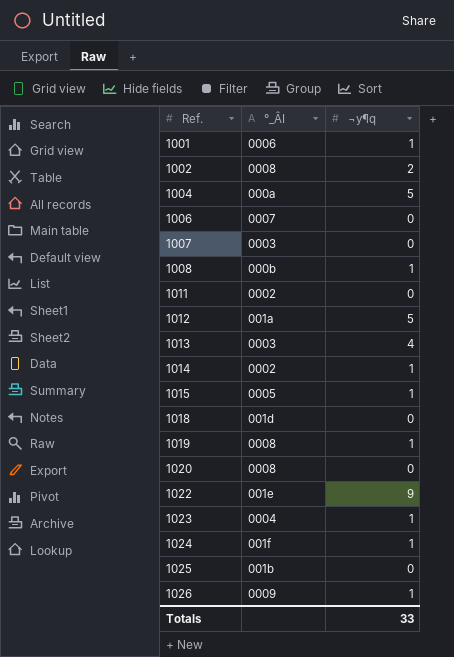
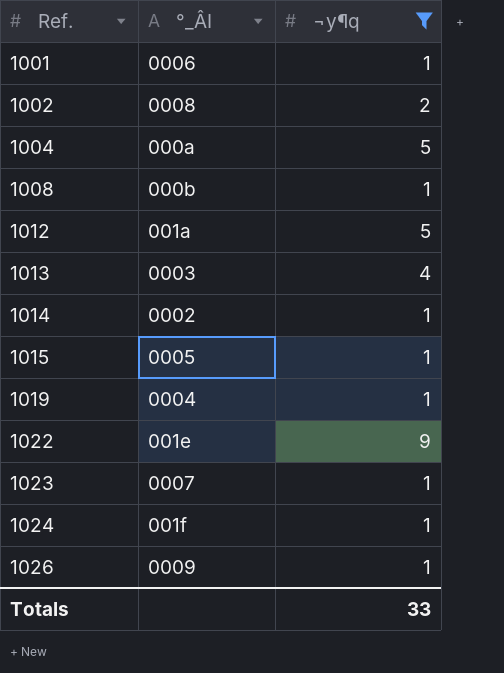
filter: none -> ¬y¶q != 0
1019 | °_ÂI: 0008 -> 0004
1023 | °_ÂI: 0004 -> 0007

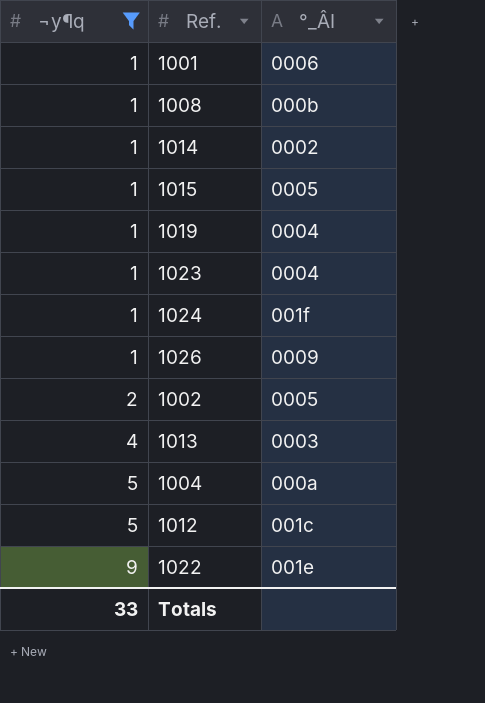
row order: Ref. ascending -> ¬y¶q ascending
column ¬y¶q | position: 3 -> 1
1023 | °_ÂI: 0007 -> 0004
1002 | °_ÂI: 0008 -> 0005
1012 | °_ÂI: 001a -> 001c

